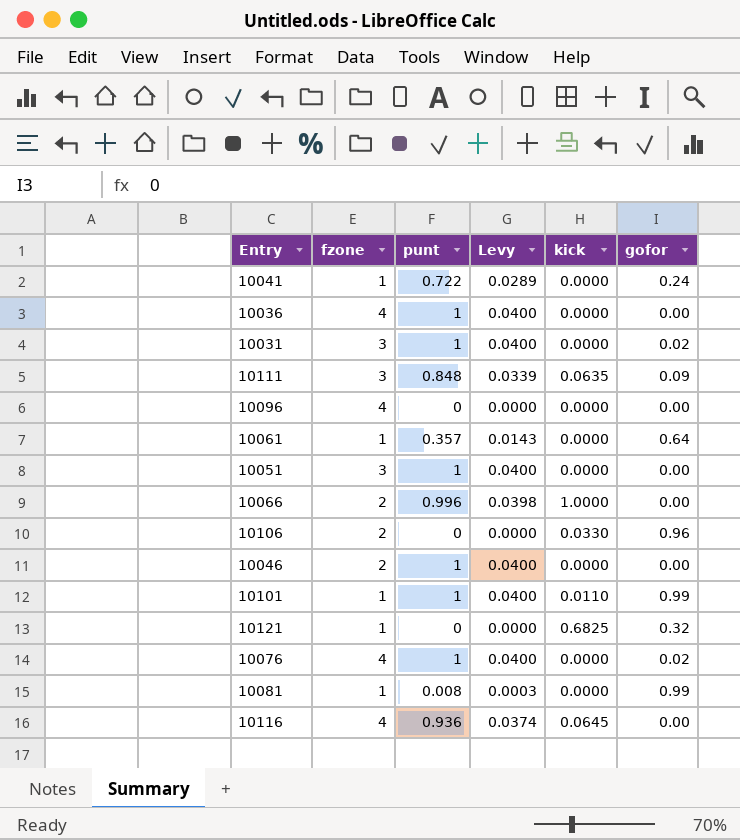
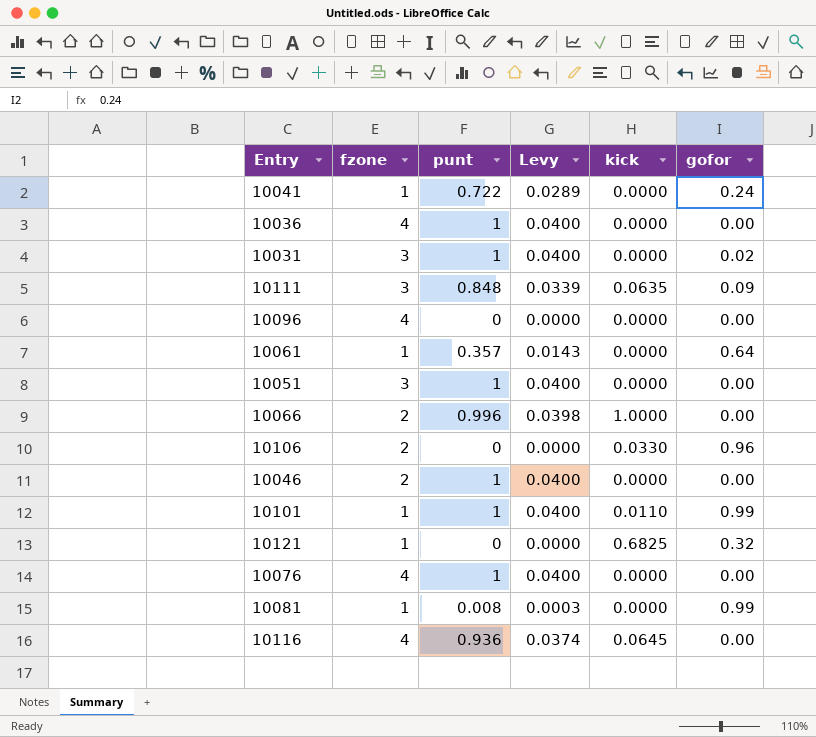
10076 | gofor: 0.02 -> 0.00

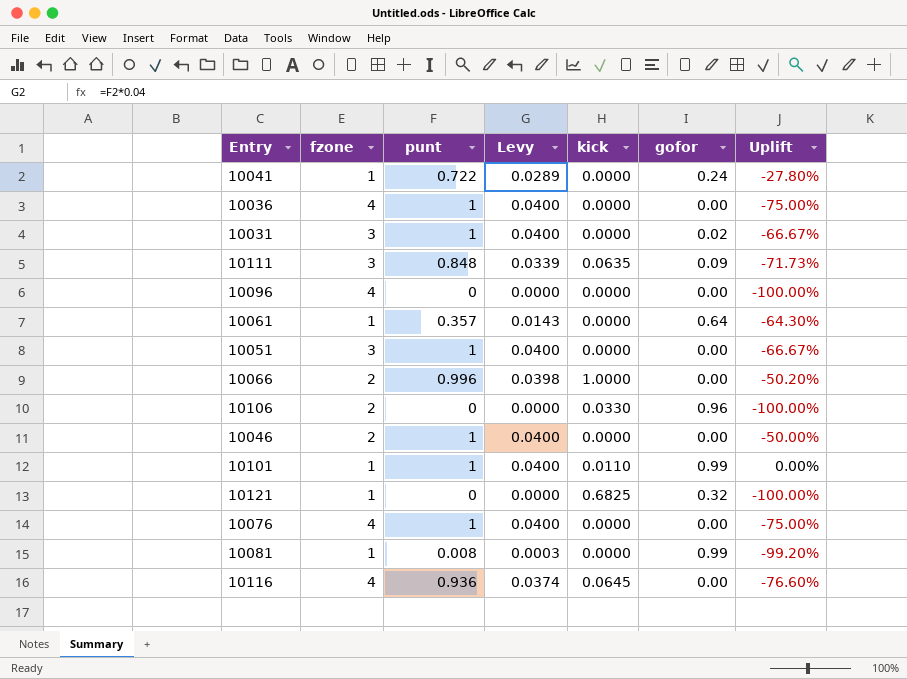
column Uplift | formula: none -> ([punt] - [fzone]) / [fzone]

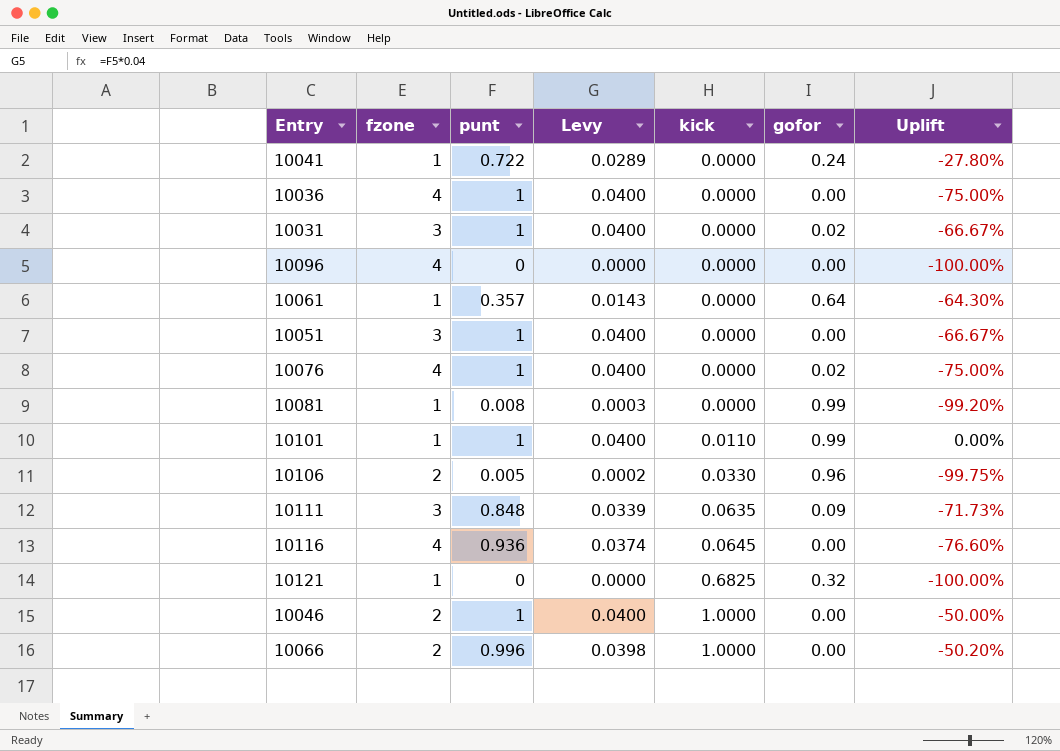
row order: none -> kick ascending
10076 | gofor: 0.00 -> 0.02
10106 | punt: 0 -> 0.005
10106 | Levy: 0.0000 -> 0.0002
10106 | Uplift: -100.00% -> -99.75%
10046 | kick: 0.0000 -> 1.0000

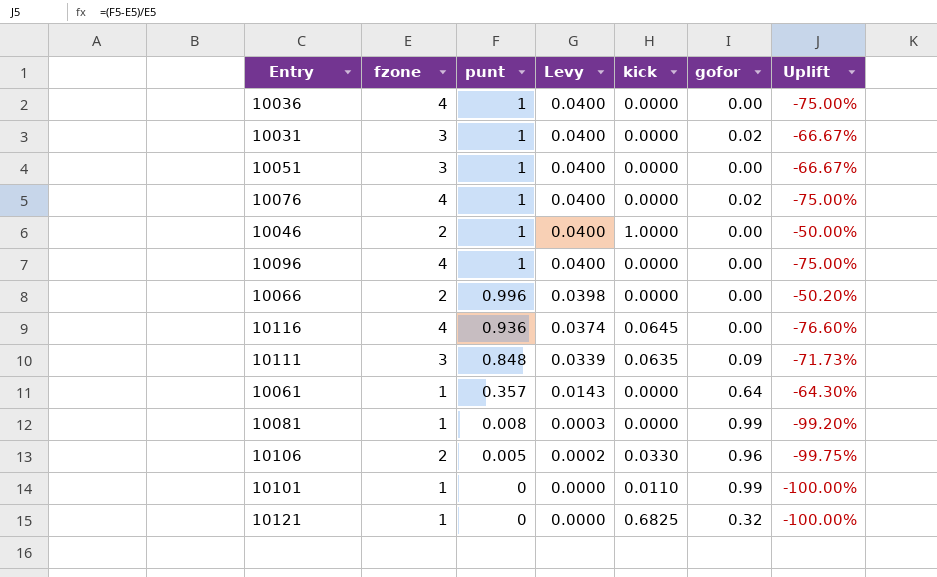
row order: kick ascending -> punt descending
row 10041: 1 | 0.722 | 0.0289 | 0.0000 | 0.24 | -27.80% -> none
10096 | punt: 0 -> 1
10096 | Levy: 0.0000 -> 0.0400
10096 | Uplift: -100.00% -> -75.00%
10066 | kick: 1.0000 -> 0.0000
10101 | punt: 1 -> 0
10101 | Levy: 0.0400 -> 0.0000
10101 | Uplift: 0.00% -> -100.00%

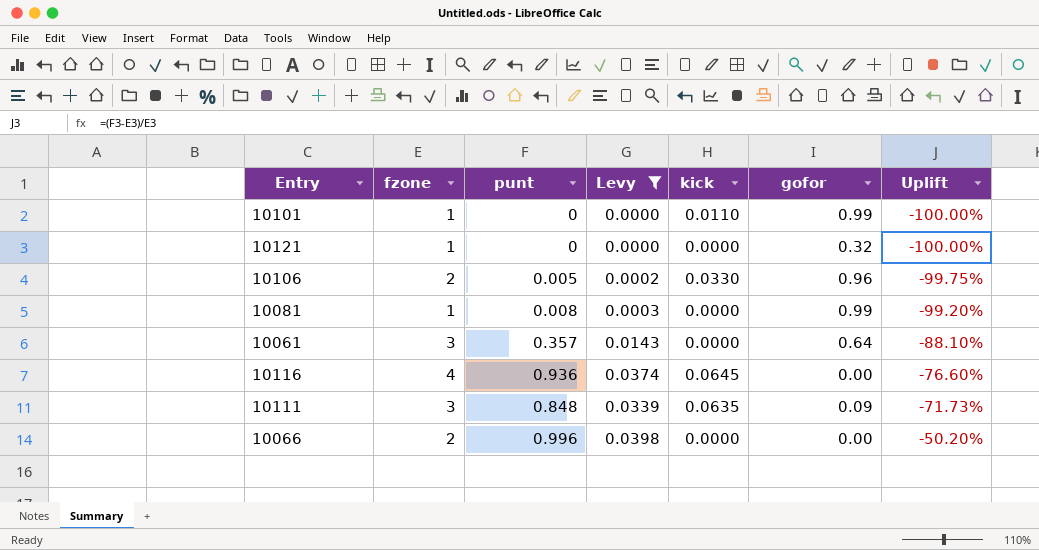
filter: none -> Levy != 0.0400
row order: punt descending -> Uplift ascending
10121 | kick: 0.6825 -> 0.0000
10061 | fzone: 1 -> 3
10061 | Uplift: -64.30% -> -88.10%

